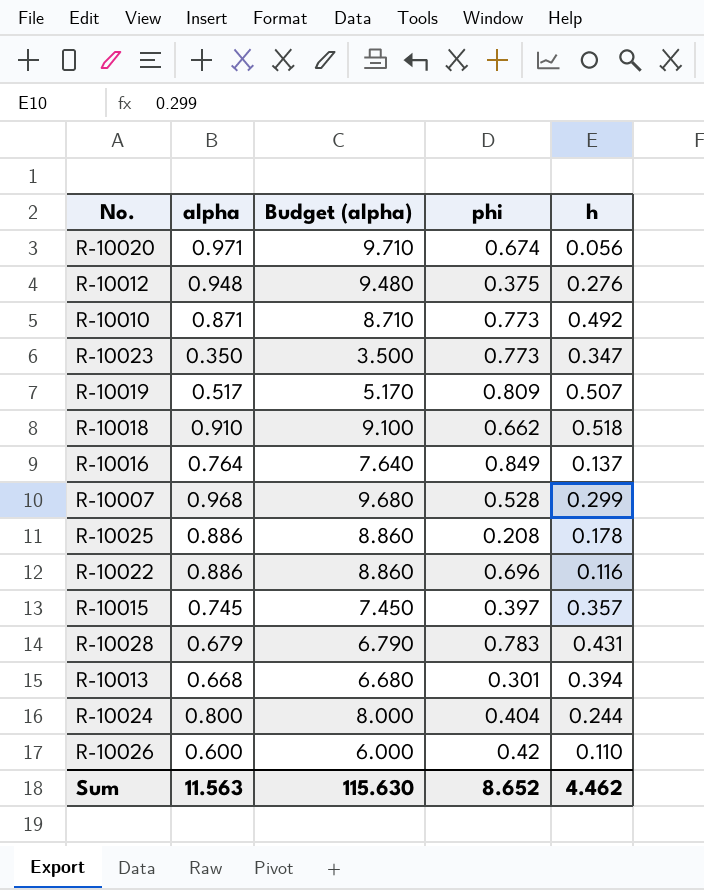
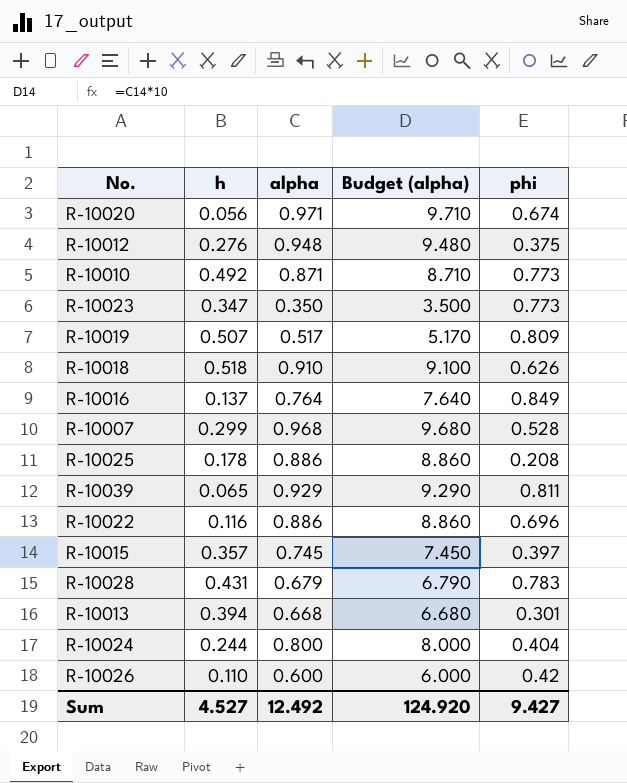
column h | position: 5 -> 2
R-10018 | phi: 0.662 -> 0.626
row R-10039: none -> 0.065 | 0.929 | 9.290 | 0.811
Sum | h: 4.462 -> 4.527
Sum | alpha: 11.563 -> 12.492
Sum | Budget (alpha): 115.630 -> 124.920
Sum | phi: 8.652 -> 9.427

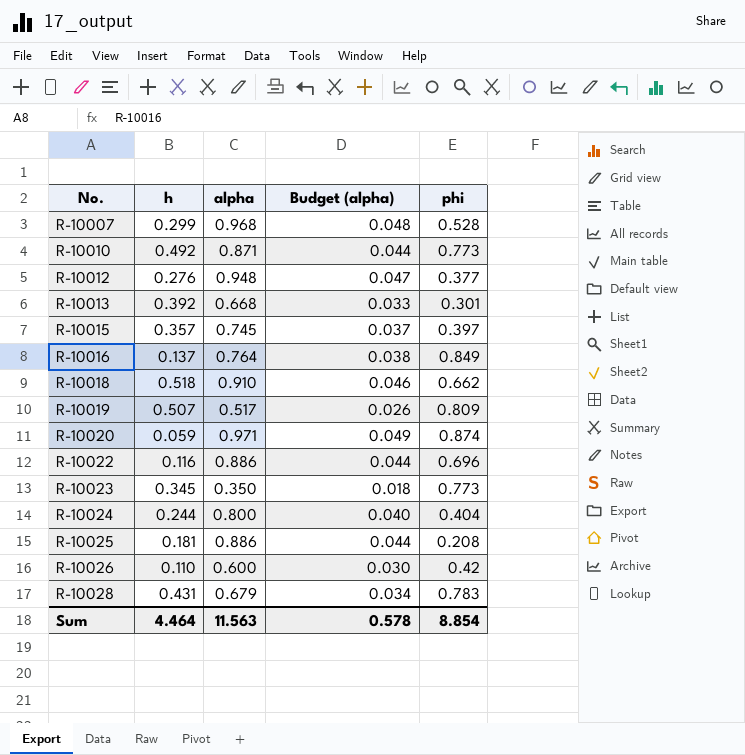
row order: none -> No. ascending
column Budget (alpha) | formula: [alpha] * 10 -> [alpha] * 0.05
row R-10039: 0.065 | 0.929 | 9.290 | 0.811 -> none
R-10012 | phi: 0.375 -> 0.377
R-10013 | h: 0.394 -> 0.392
R-10018 | phi: 0.626 -> 0.662
R-10020 | h: 0.056 -> 0.059
R-10020 | phi: 0.674 -> 0.874
R-10023 | h: 0.347 -> 0.345
R-10025 | h: 0.178 -> 0.181
Sum | h: 4.527 -> 4.464
Sum | alpha: 12.492 -> 11.563
Sum | Budget (alpha): 124.920 -> 0.578
Sum | phi: 9.427 -> 8.854

